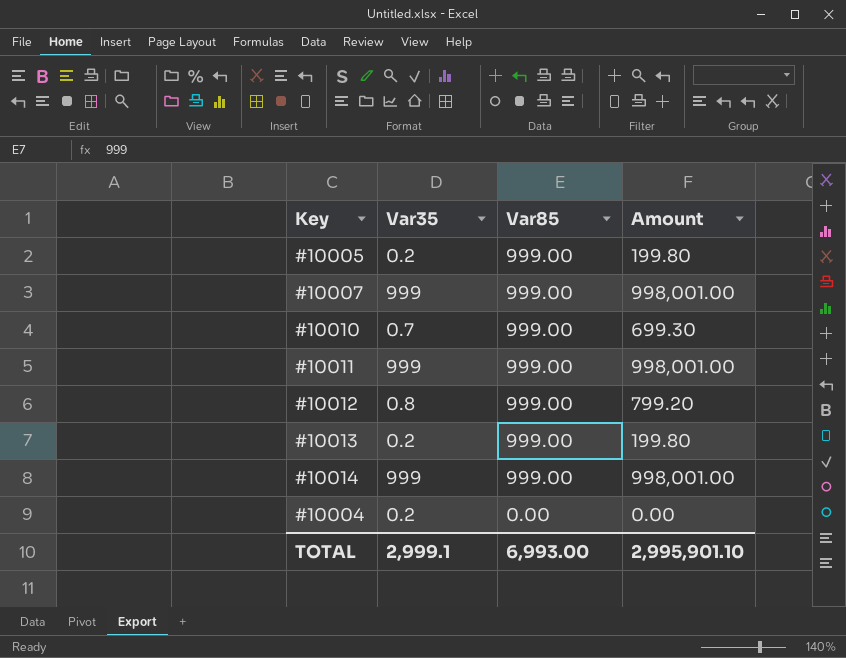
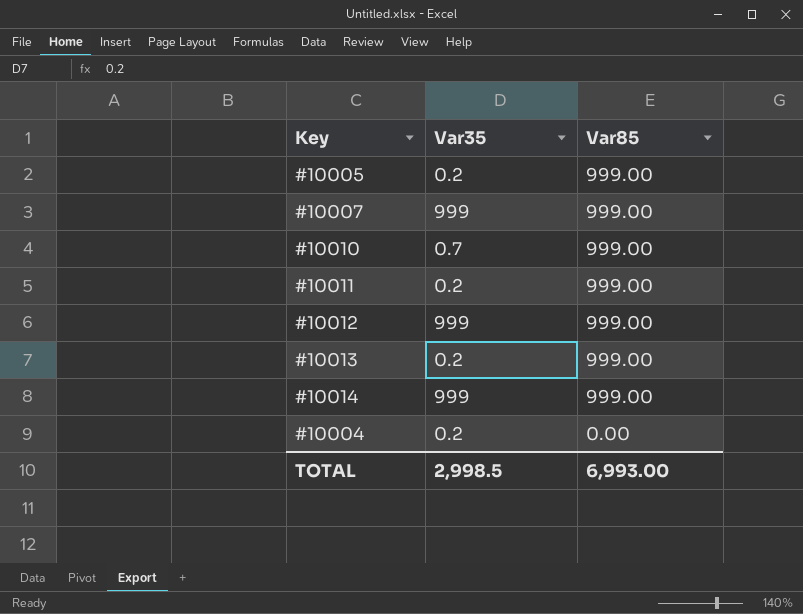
column Amount | formula: [Var35] * [Var85] -> none
#10011 | Var35: 999 -> 0.2
#10012 | Var35: 0.8 -> 999
TOTAL | Var35: 2,999.1 -> 2,998.5

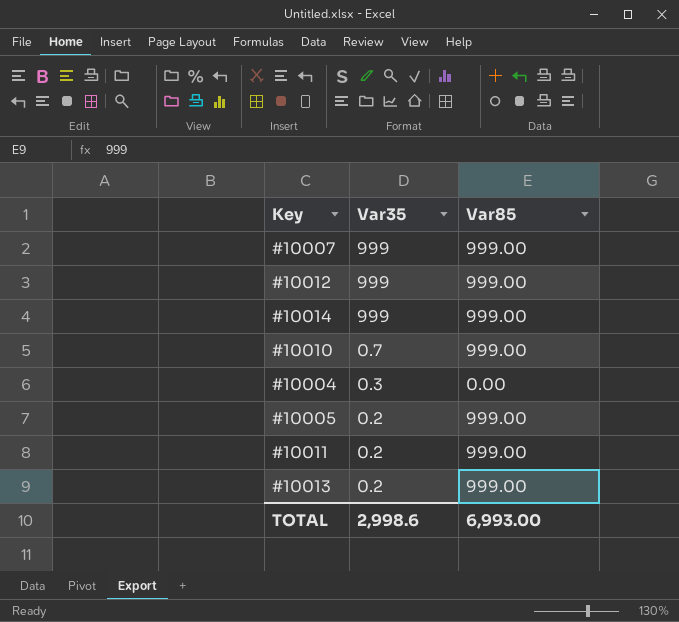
row order: Var85 descending -> Var35 descending
#10004 | Var35: 0.2 -> 0.3
TOTAL | Var35: 2,998.5 -> 2,998.6

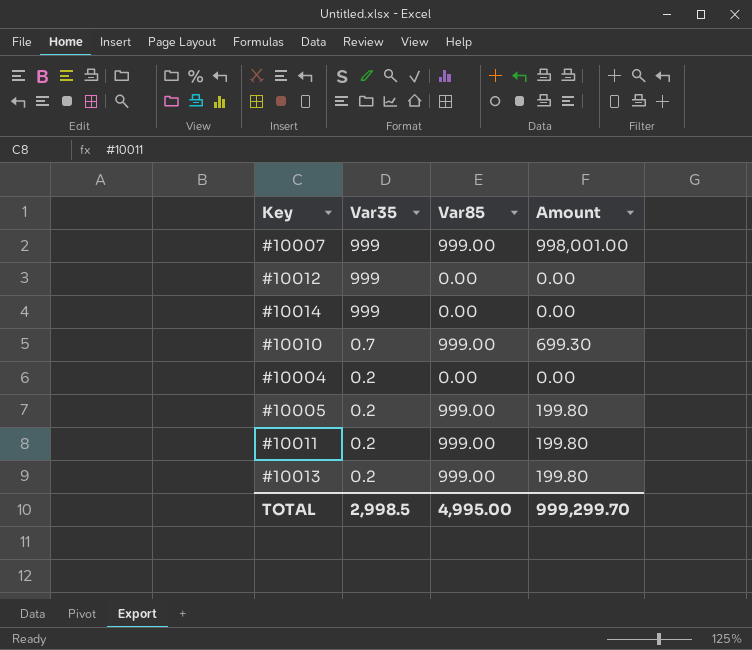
column Amount | formula: none -> [Var35] * [Var85]
#10012 | Var85: 999.00 -> 0.00
#10014 | Var85: 999.00 -> 0.00
#10004 | Var35: 0.3 -> 0.2
TOTAL | Var35: 2,998.6 -> 2,998.5
TOTAL | Var85: 6,993.00 -> 4,995.00

